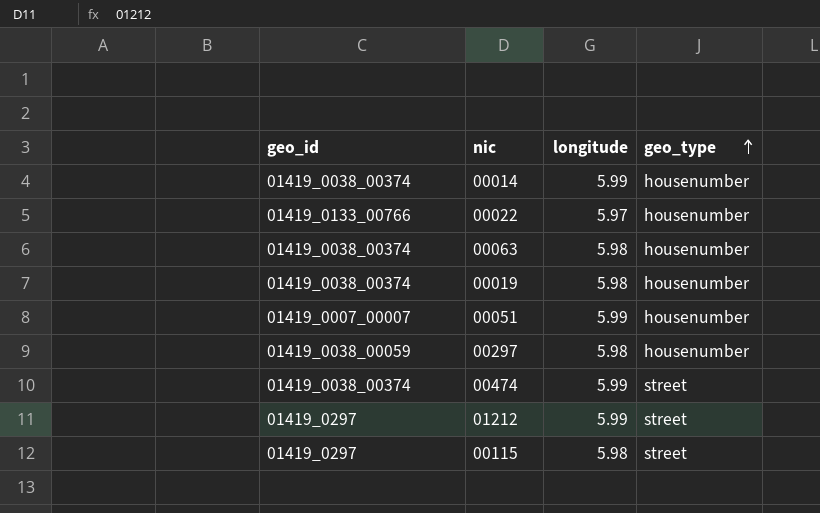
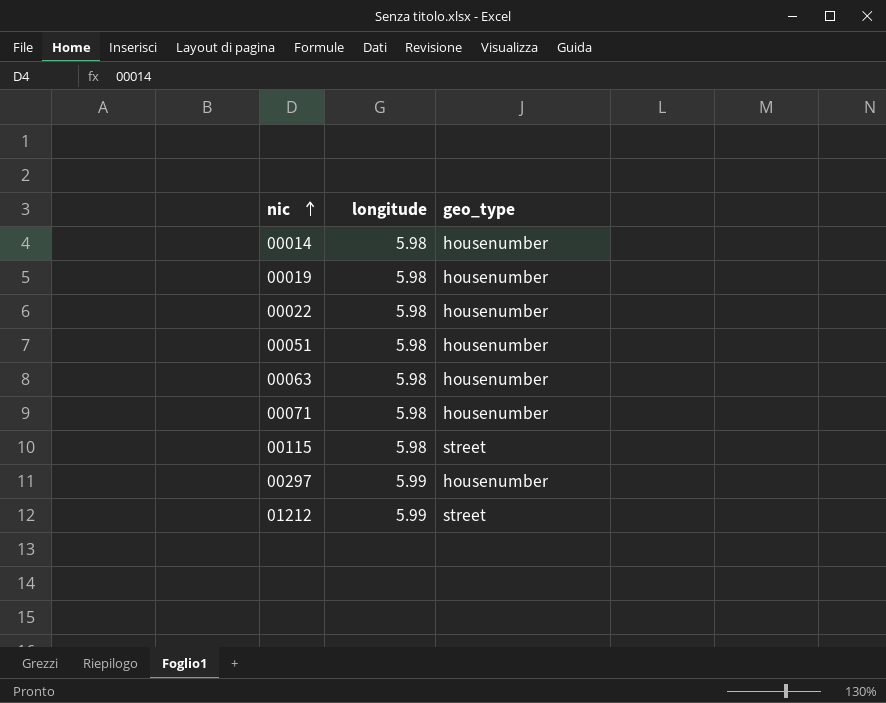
row order: geo_type ascending -> nic ascending
column geo_id | position: 1 -> none
row 00474: 01419_0038_00374 | 5.99 | street -> none
00014 | longitude: 5.99 -> 5.98
00022 | longitude: 5.97 -> 5.98
00051 | longitude: 5.99 -> 5.98
row 00071: none -> 5.98 | housenumber
00297 | longitude: 5.98 -> 5.99

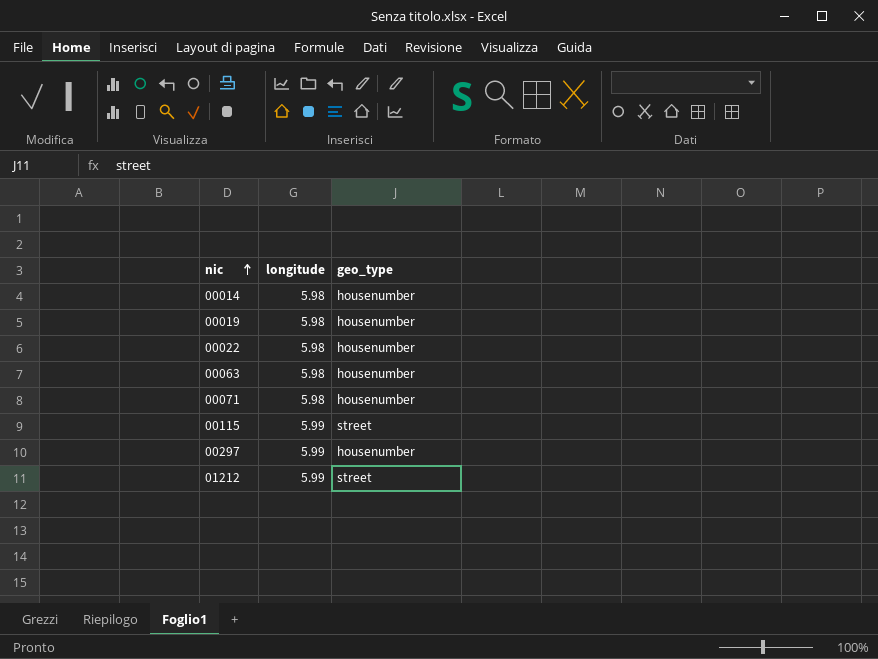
row 00051: 5.98 | housenumber -> none
00115 | longitude: 5.98 -> 5.99

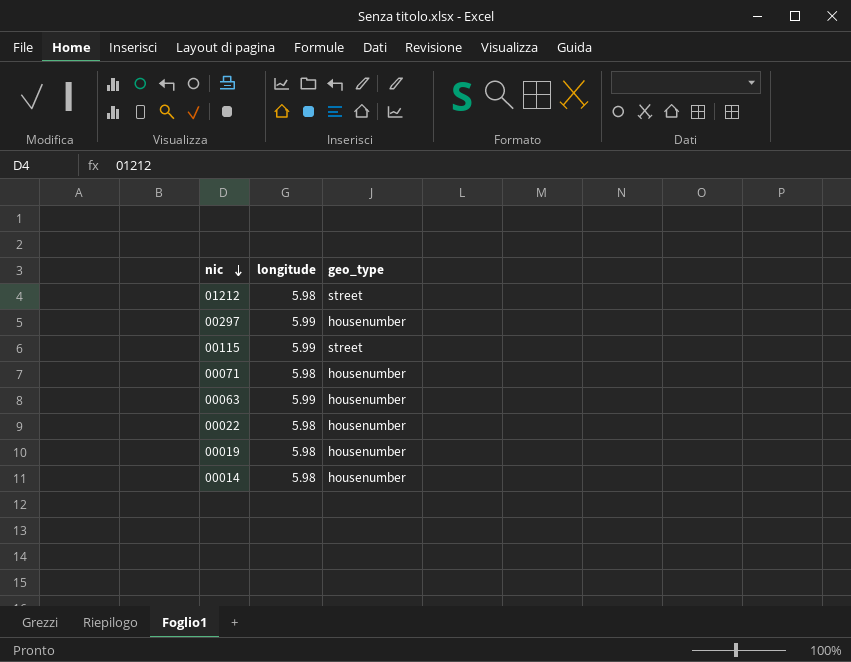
row order: nic ascending -> nic descending
01212 | longitude: 5.99 -> 5.98
00063 | longitude: 5.98 -> 5.99

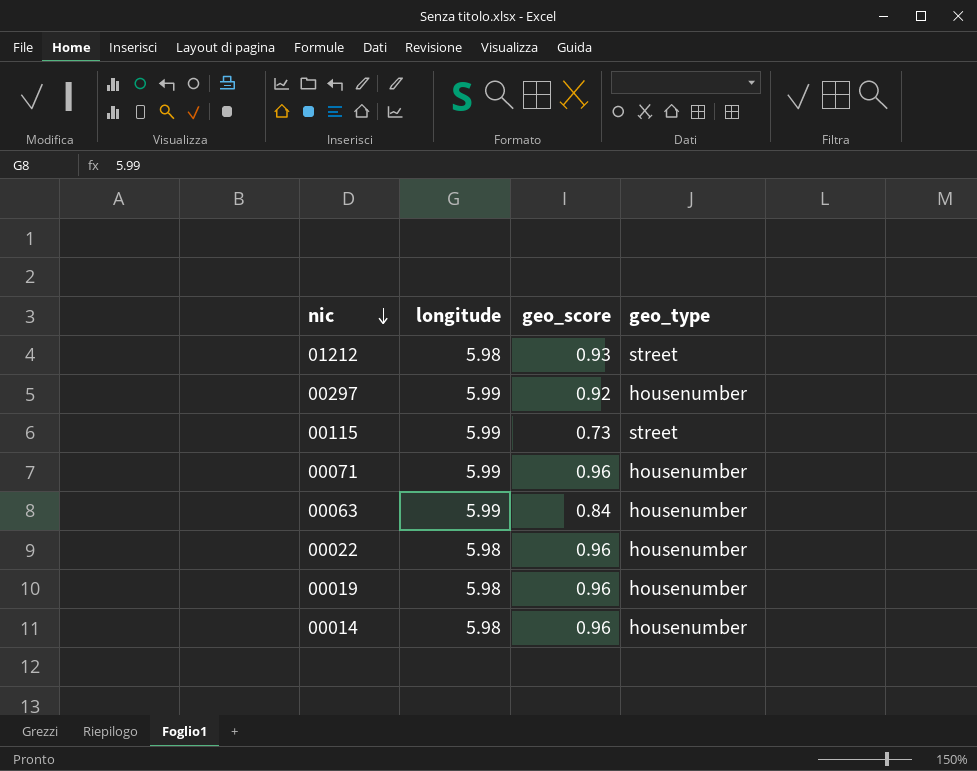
column geo_score | position: none -> 3
00071 | longitude: 5.98 -> 5.99

